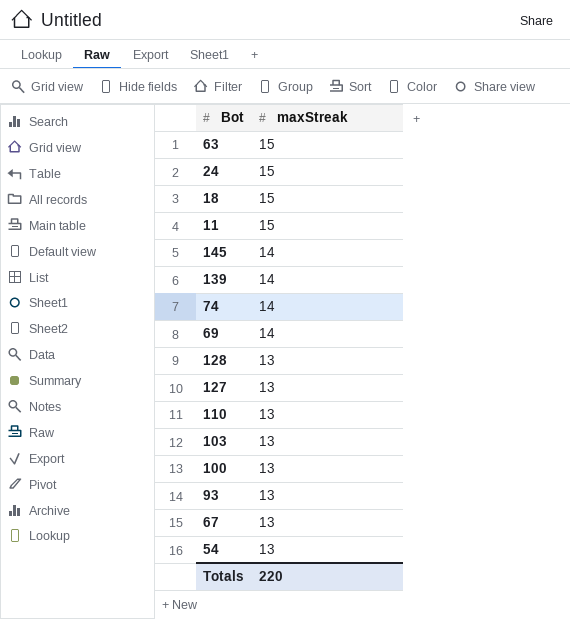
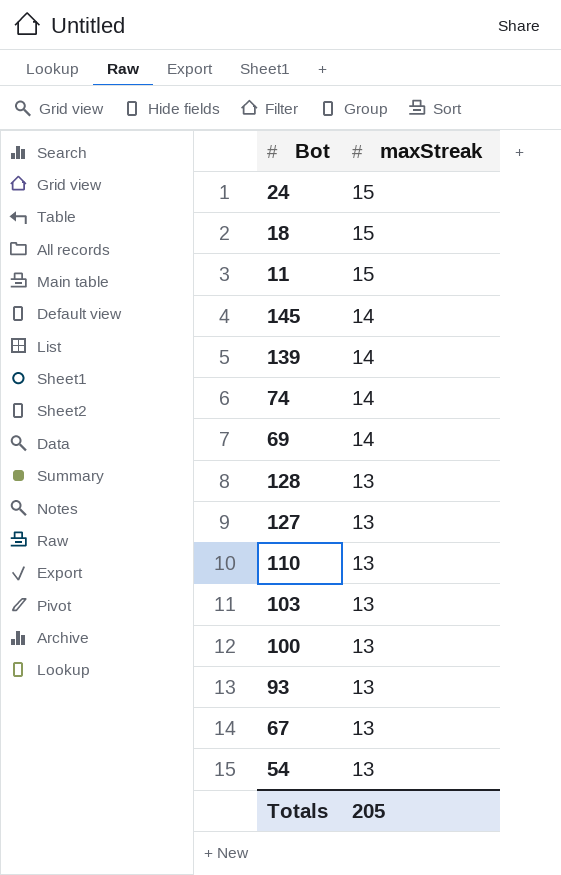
row 63: 15 -> none
Totals | maxStreak: 220 -> 205

